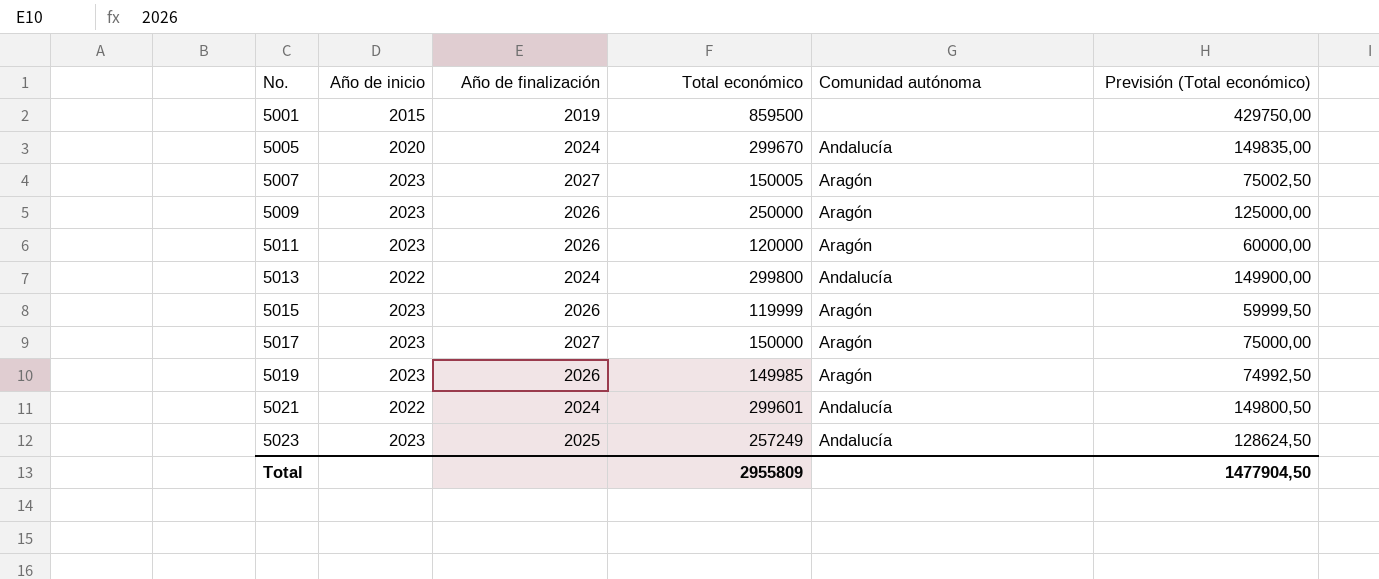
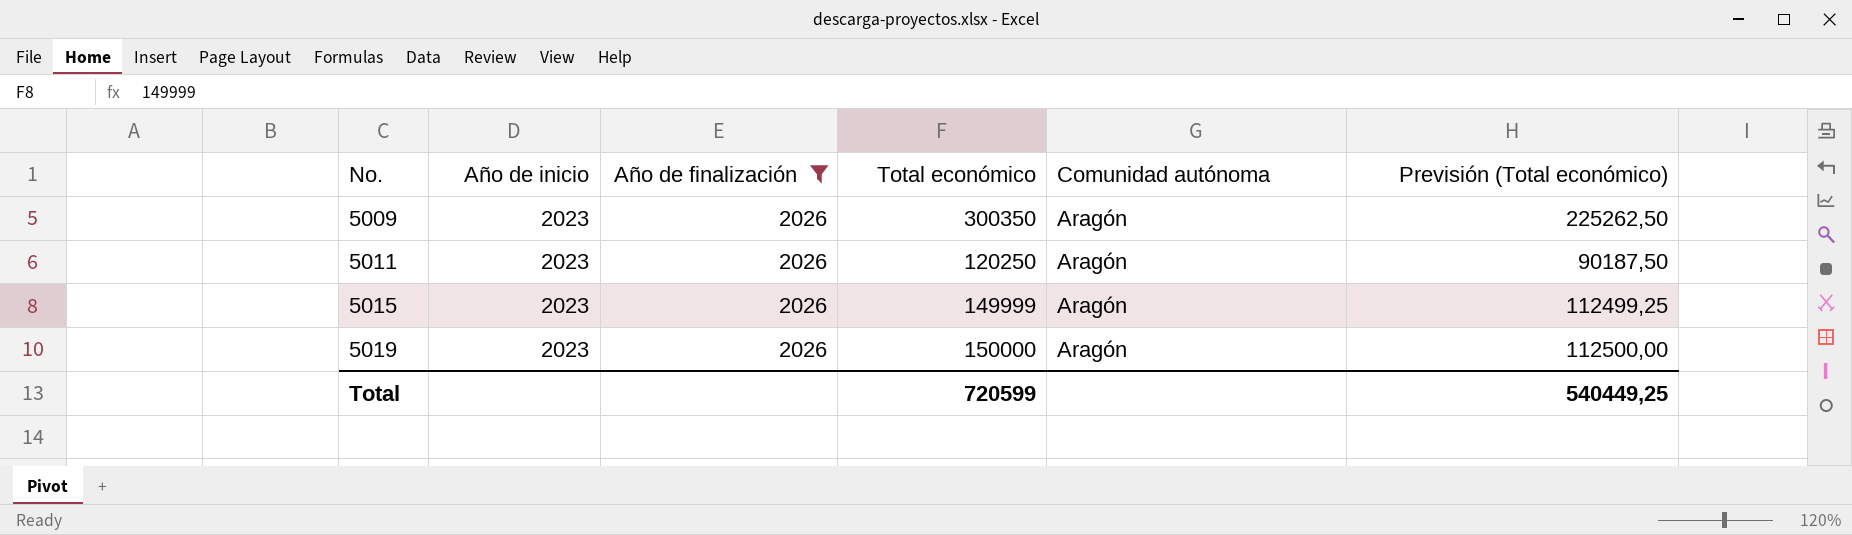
filter: none -> Año de finalización = 2026
column Previsión (Total económico) | formula: [Total económico] * 0,5 -> [Total económico] * 0,75
5009 | Total económico: 250000 -> 300350
5011 | Total económico: 120000 -> 120250
5015 | Total económico: 119999 -> 149999
5019 | Total económico: 149985 -> 150000
Total | Total económico: 2955809 -> 720599
Total | Previsión (Total económico): 1477904,50 -> 540449,25

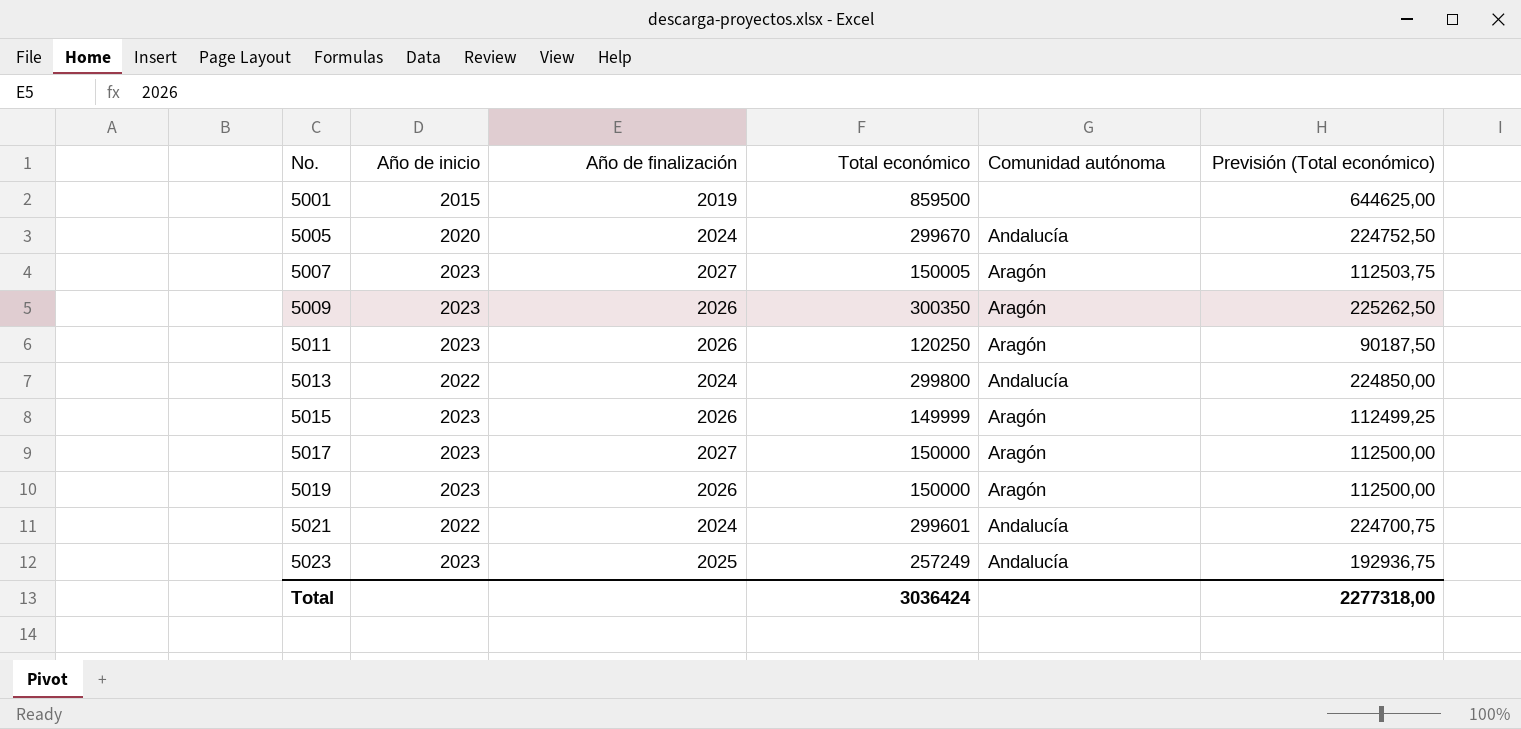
filter: Año de finalización = 2026 -> none
Total | Total económico: 720599 -> 3036424
Total | Previsión (Total económico): 540449,25 -> 2277318,00

